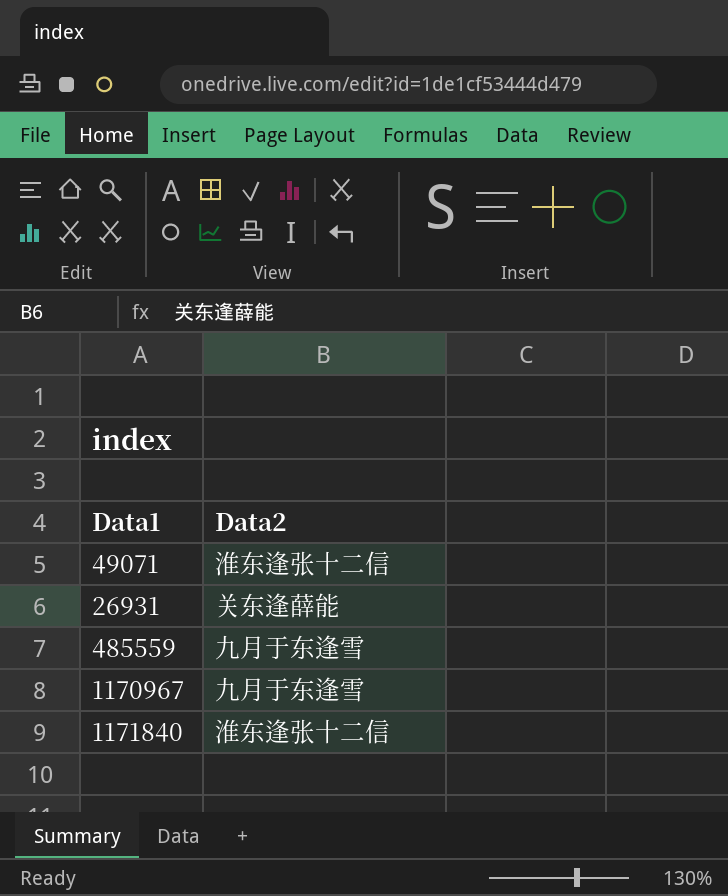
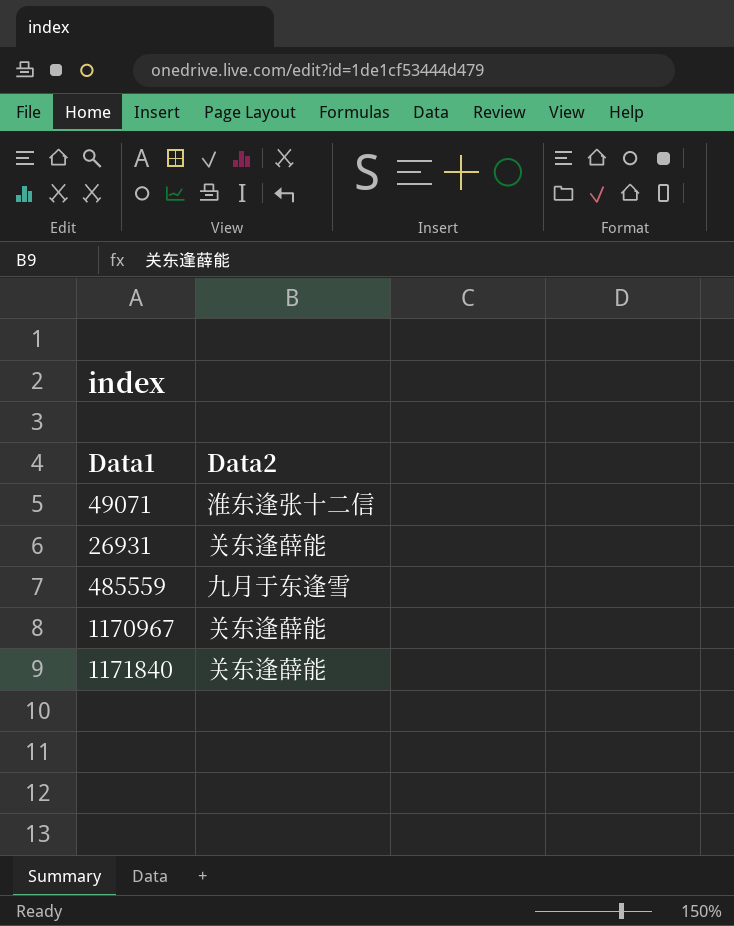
1170967 | Data2: 九月于东逢雪 -> 关东逢薛能
1171840 | Data2: 淮东逢张十二信 -> 关东逢薛能

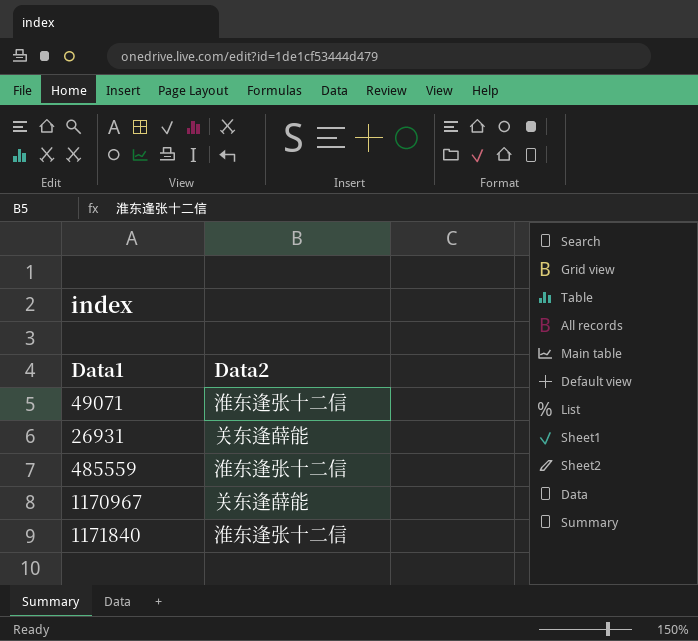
485559 | Data2: 九月于东逢雪 -> 淮东逢张十二信
1171840 | Data2: 关东逢薛能 -> 淮东逢张十二信

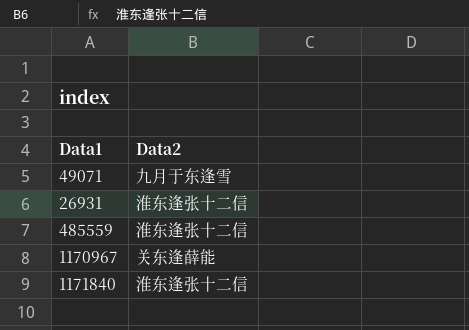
49071 | Data2: 淮东逢张十二信 -> 九月于东逢雪
26931 | Data2: 关东逢薛能 -> 淮东逢张十二信

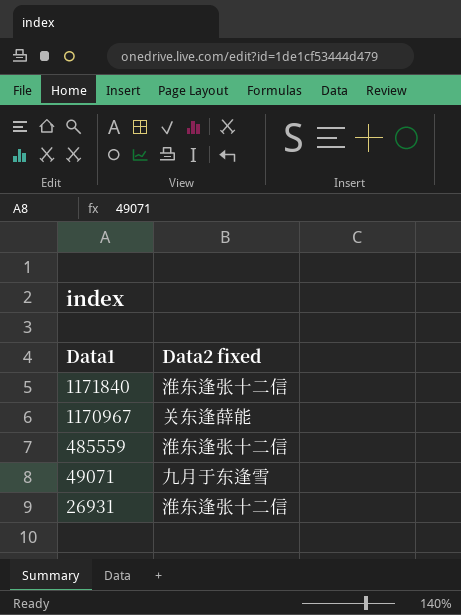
row order: none -> Data1 descending
column name: Data2 -> Data2 fixed

